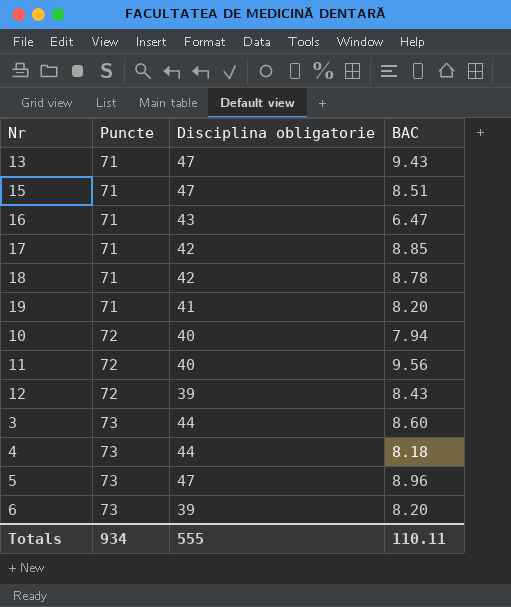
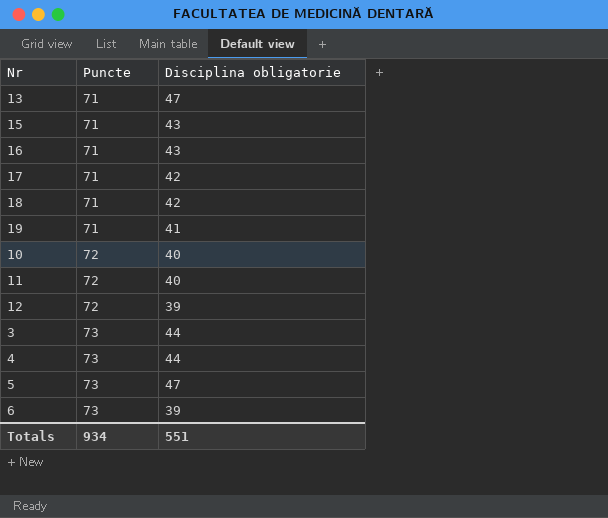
column BAC | position: 4 -> none
15 | Disciplina obligatorie: 47 -> 43
Totals | Disciplina obligatorie: 555 -> 551

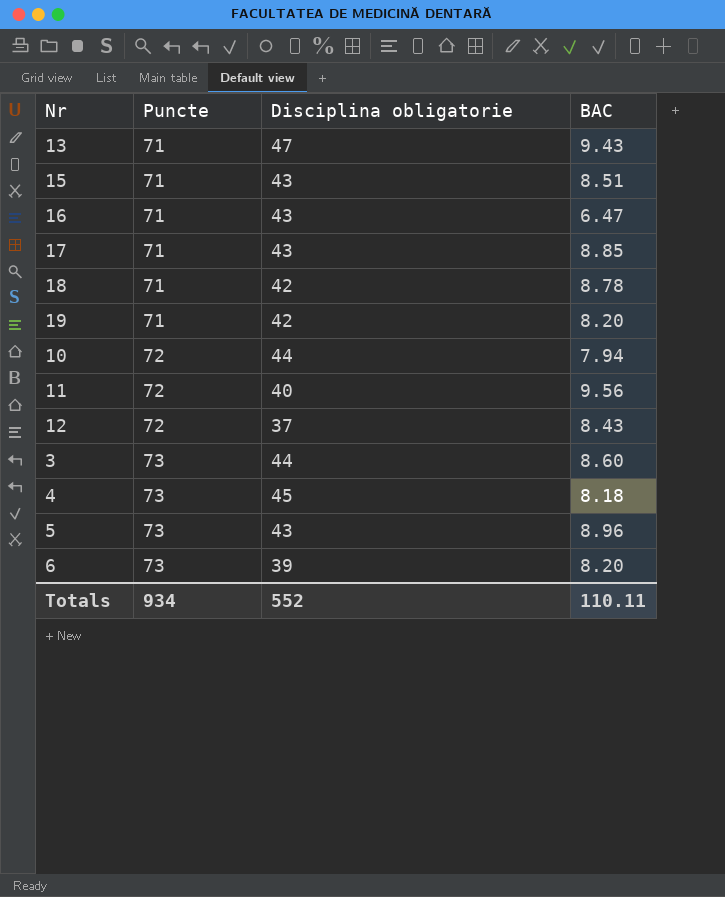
column BAC | position: none -> 4
17 | Disciplina obligatorie: 42 -> 43
19 | Disciplina obligatorie: 41 -> 42
10 | Disciplina obligatorie: 40 -> 44
12 | Disciplina obligatorie: 39 -> 37
4 | Disciplina obligatorie: 44 -> 45
5 | Disciplina obligatorie: 47 -> 43
Totals | Disciplina obligatorie: 551 -> 552

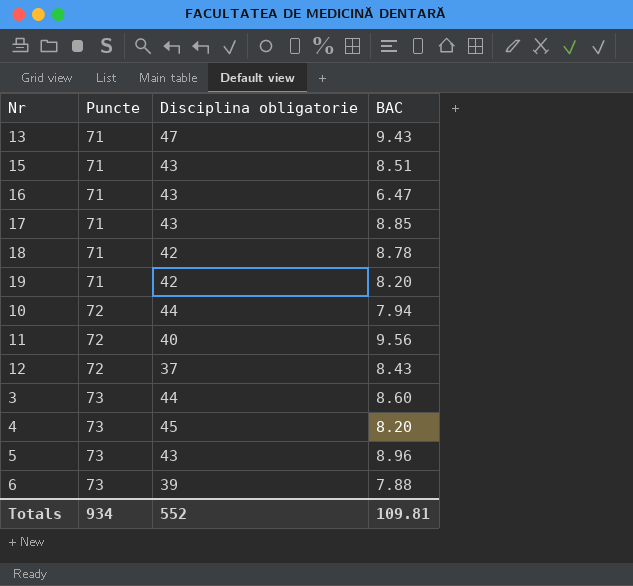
4 | BAC: 8.18 -> 8.20
6 | BAC: 8.20 -> 7.88
Totals | BAC: 110.11 -> 109.81

